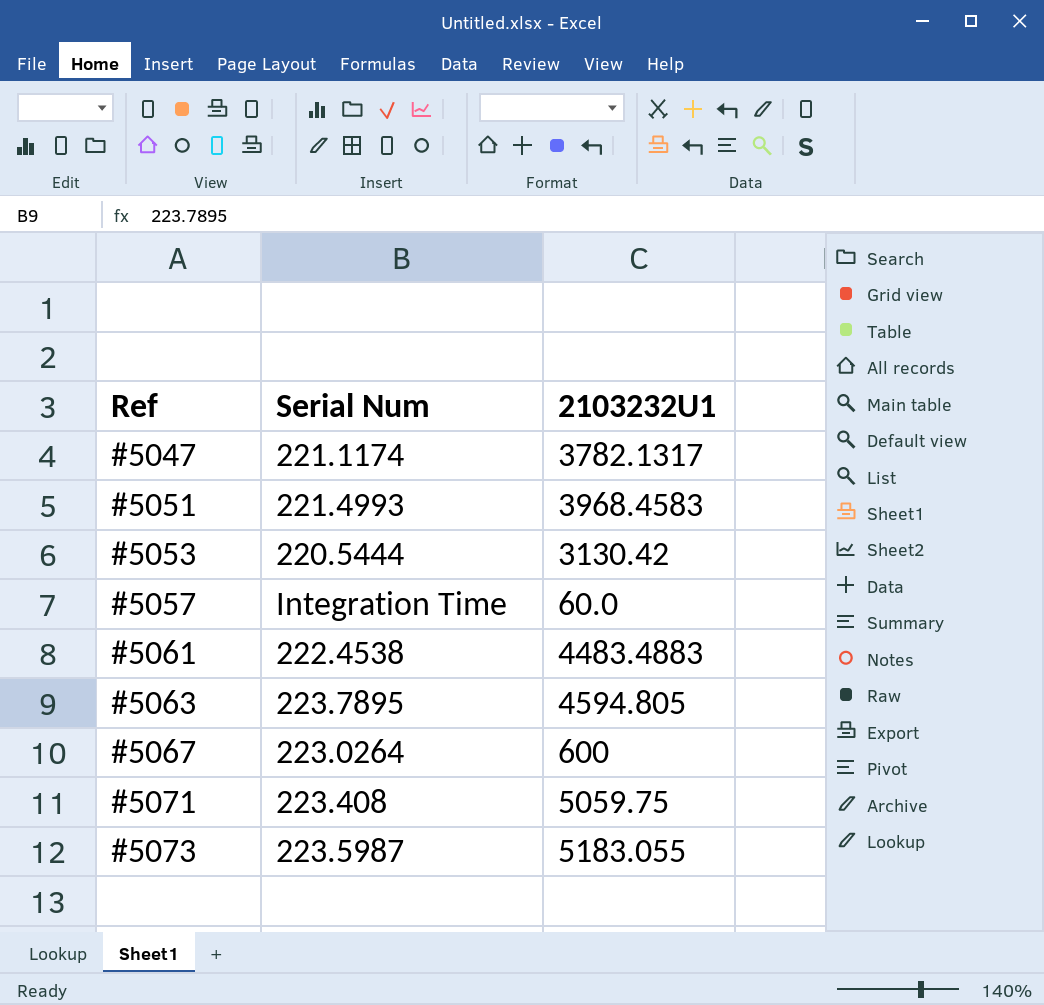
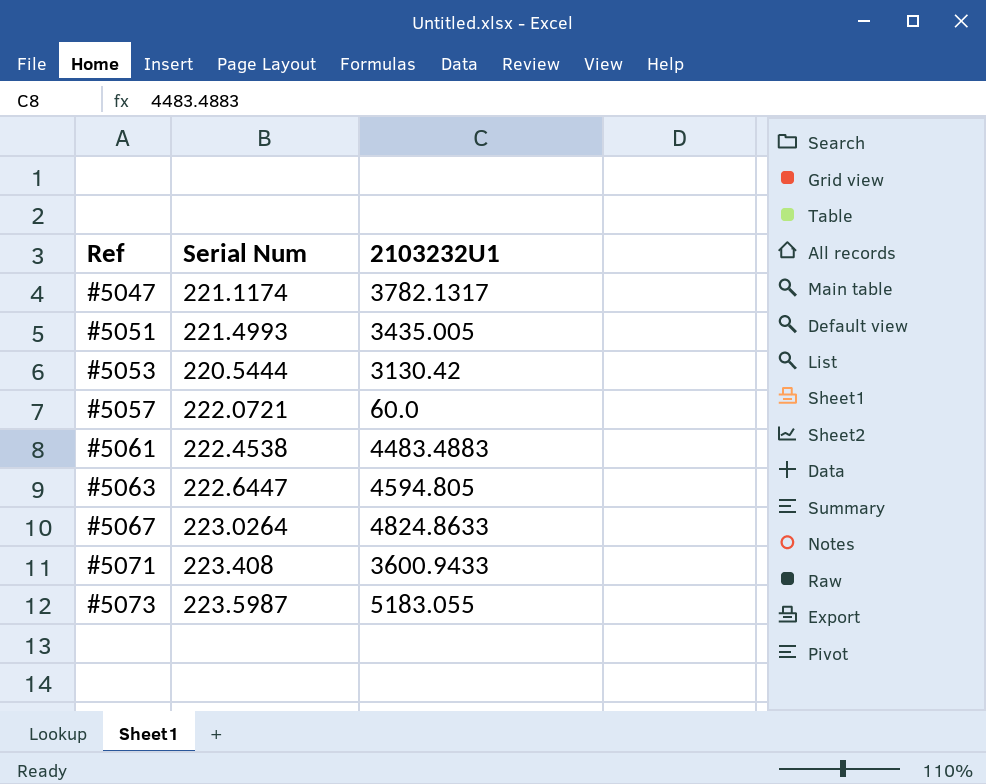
#5051 | 2103232U1: 3968.4583 -> 3435.005
#5057 | Serial Num: Integration Time -> 222.0721
#5063 | Serial Num: 223.7895 -> 222.6447
#5067 | 2103232U1: 600 -> 4824.8633
#5071 | 2103232U1: 5059.75 -> 3600.9433

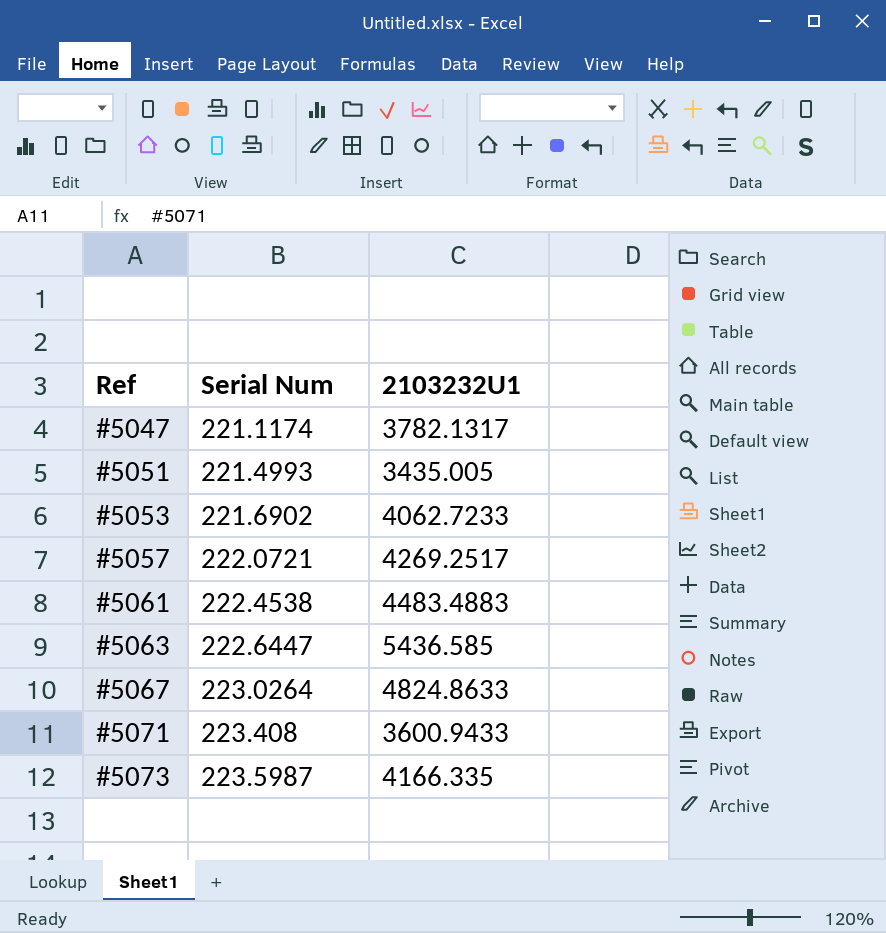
#5053 | Serial Num: 220.5444 -> 221.6902
#5053 | 2103232U1: 3130.42 -> 4062.7233
#5057 | 2103232U1: 60.0 -> 4269.2517
#5063 | 2103232U1: 4594.805 -> 5436.585
#5073 | 2103232U1: 5183.055 -> 4166.335

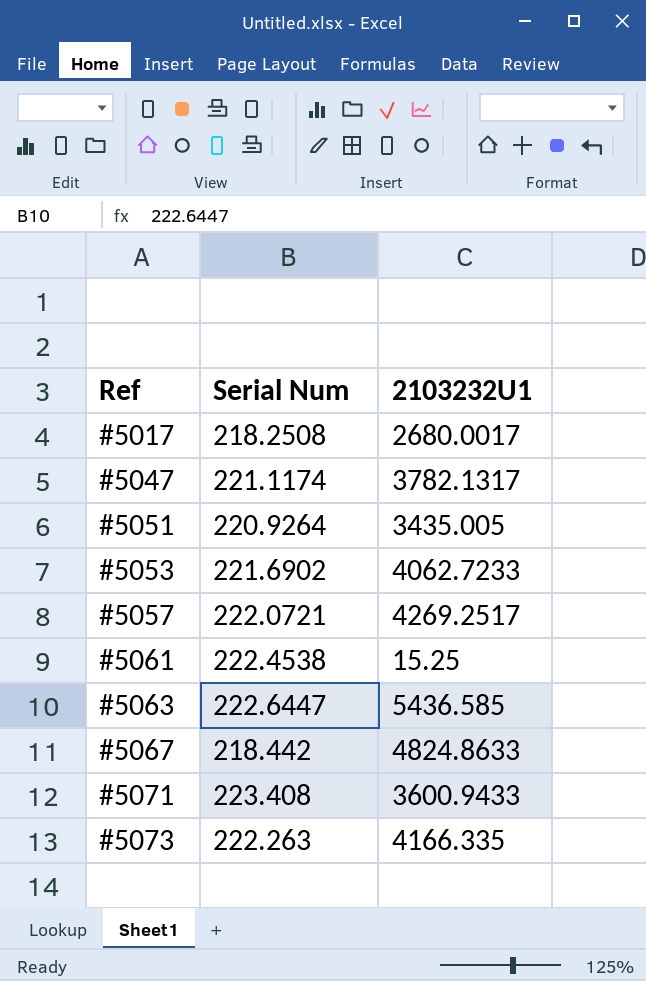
row #5017: none -> 218.2508 | 2680.0017
#5051 | Serial Num: 221.4993 -> 220.9264
#5061 | 2103232U1: 4483.4883 -> 15.25
#5067 | Serial Num: 223.0264 -> 218.442
#5073 | Serial Num: 223.5987 -> 222.263

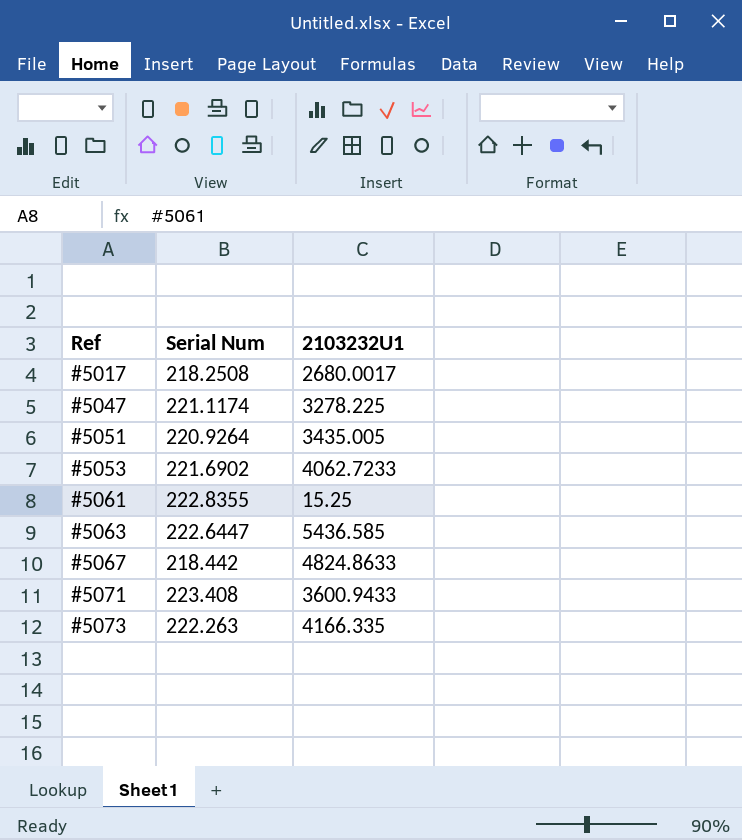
row #5057: 222.0721 | 4269.2517 -> none
#5047 | 2103232U1: 3782.1317 -> 3278.225
#5061 | Serial Num: 222.4538 -> 222.8355

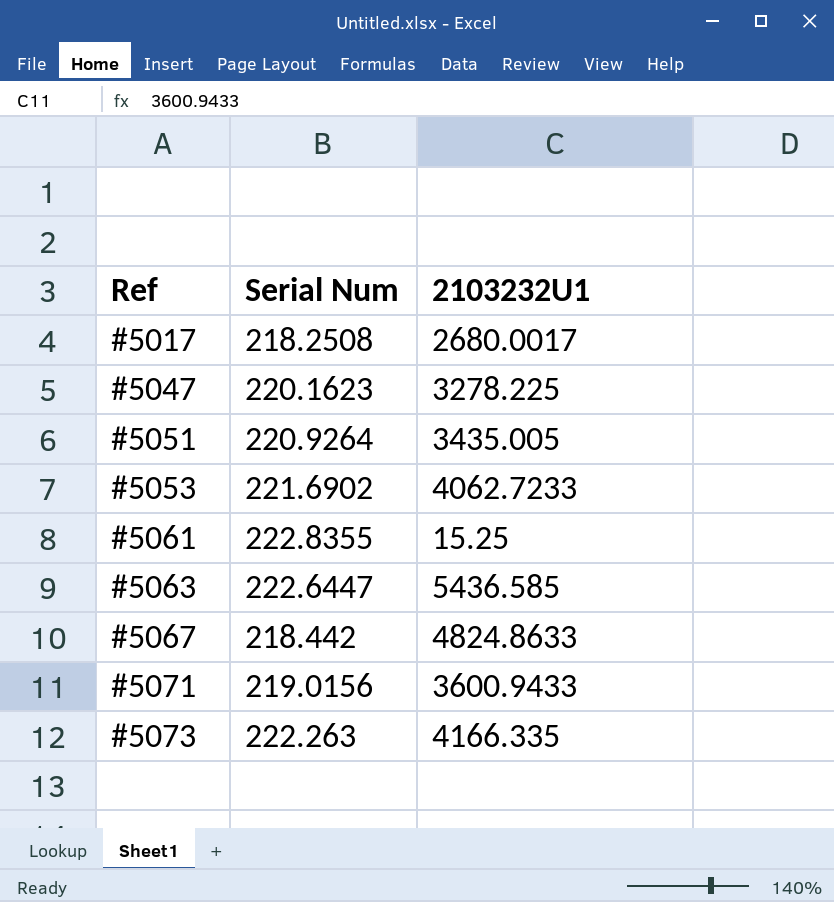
#5047 | Serial Num: 221.1174 -> 220.1623
#5071 | Serial Num: 223.408 -> 219.0156

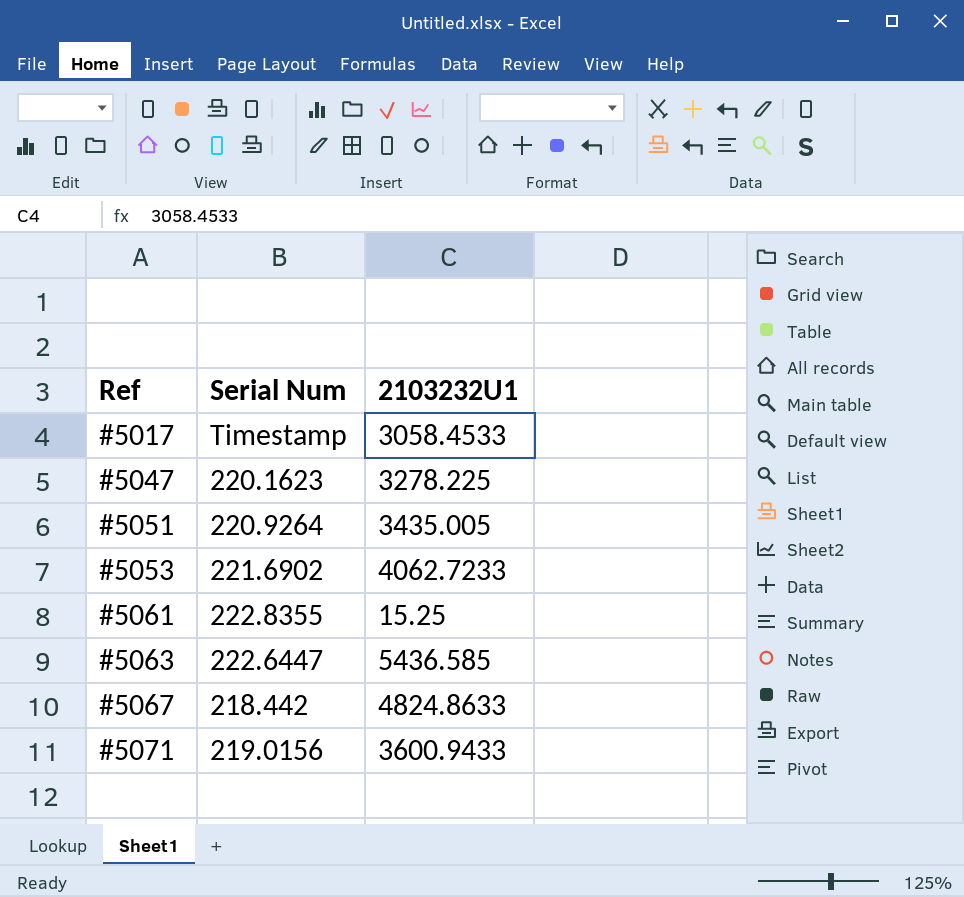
row #5073: 222.263 | 4166.335 -> none
#5017 | Serial Num: 218.2508 -> Timestamp
#5017 | 2103232U1: 2680.0017 -> 3058.4533

